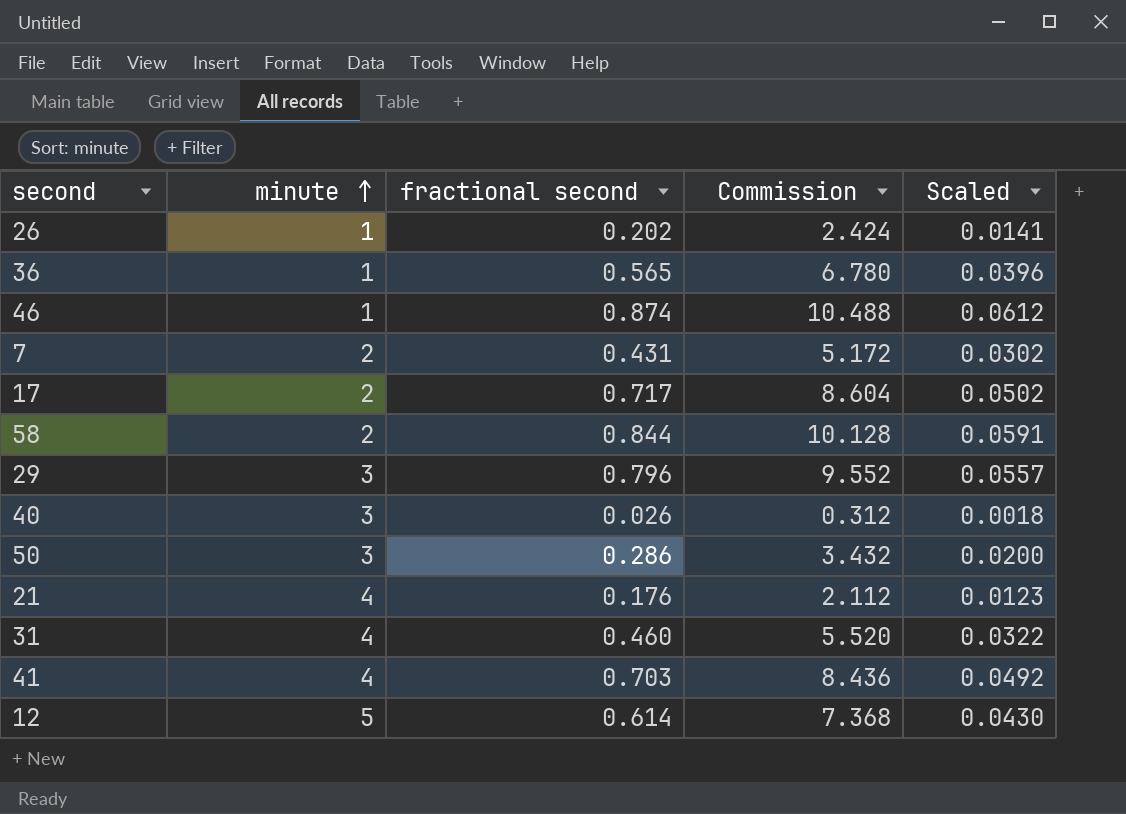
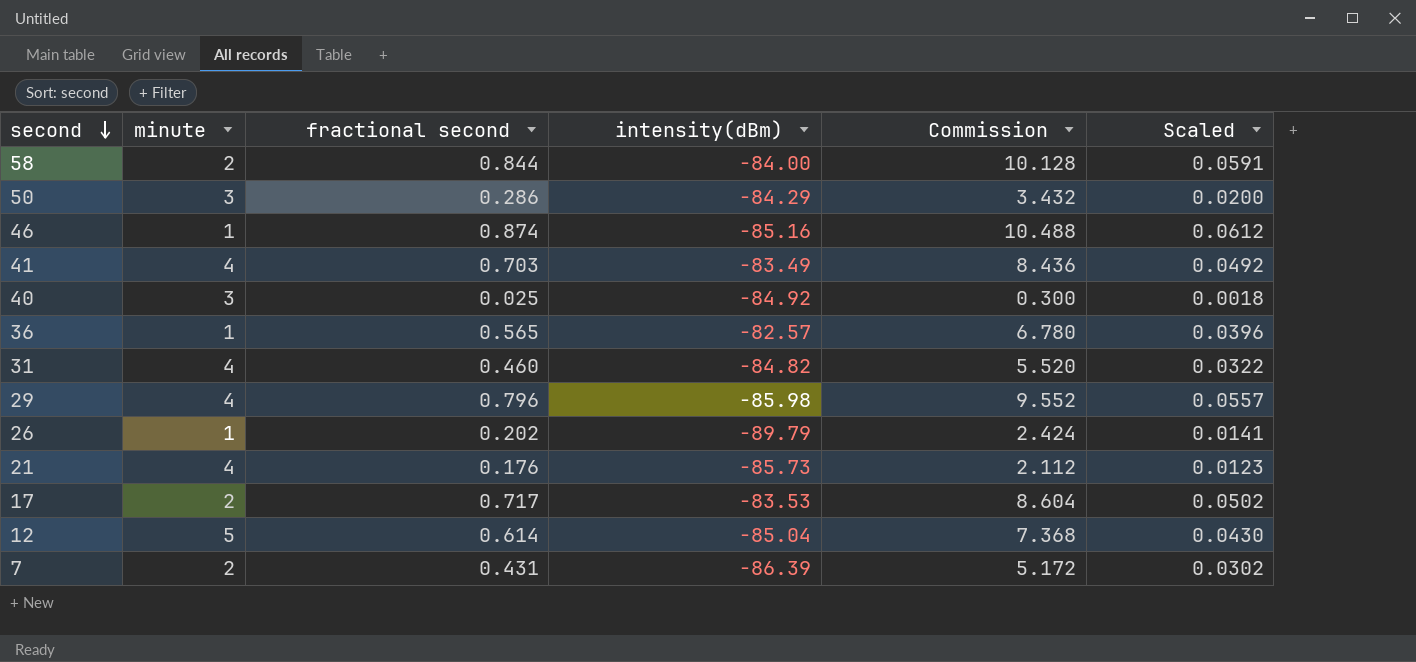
row order: minute ascending -> second descending
column intensity(dBm) | position: none -> 4
40 | fractional second: 0.026 -> 0.025
40 | Commission: 0.312 -> 0.300
29 | minute: 3 -> 4

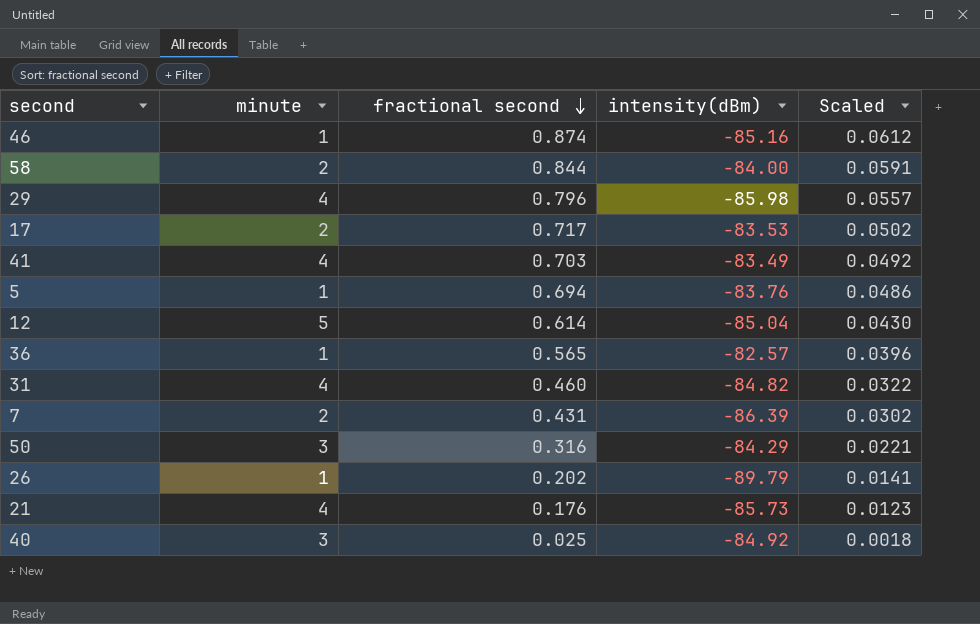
row order: second descending -> fractional second descending
column Commission | formula: [fractional second] * 12 -> none
row 5: none -> 1 | 0.694 | -83.76 | 0.0486
50 | fractional second: 0.286 -> 0.316
50 | Scaled: 0.0200 -> 0.0221

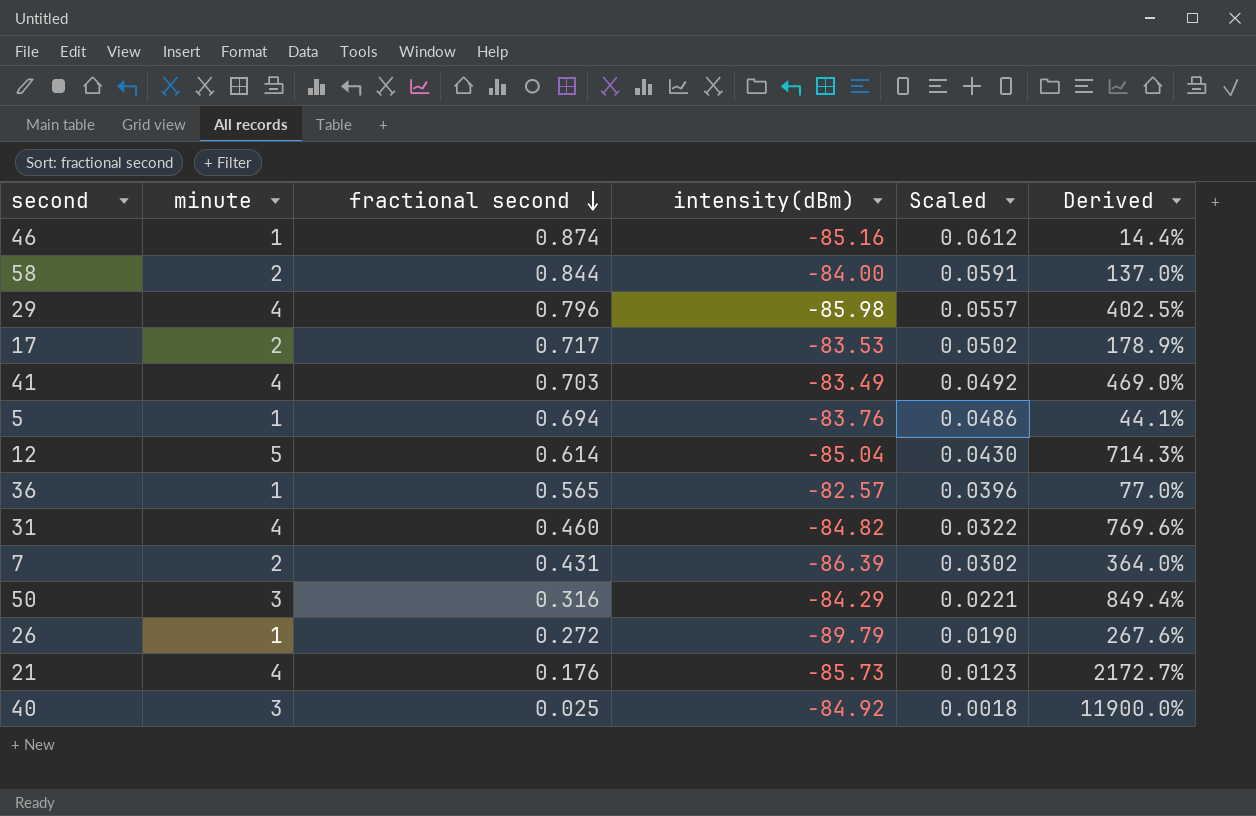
column Derived | formula: none -> ([minute] - [fractional second]) / [fractional second]
26 | fractional second: 0.202 -> 0.272
26 | Scaled: 0.0141 -> 0.0190

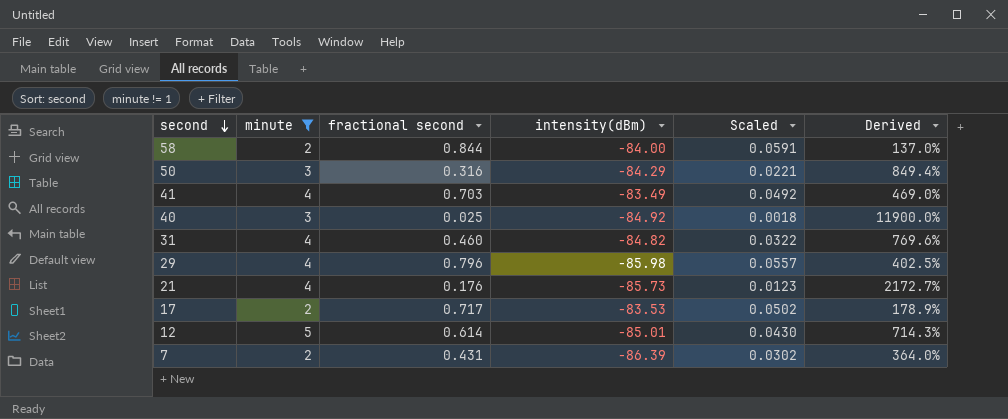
filter: none -> minute != 1
row order: fractional second descending -> second descending
12 | intensity(dBm): -85.04 -> -85.01

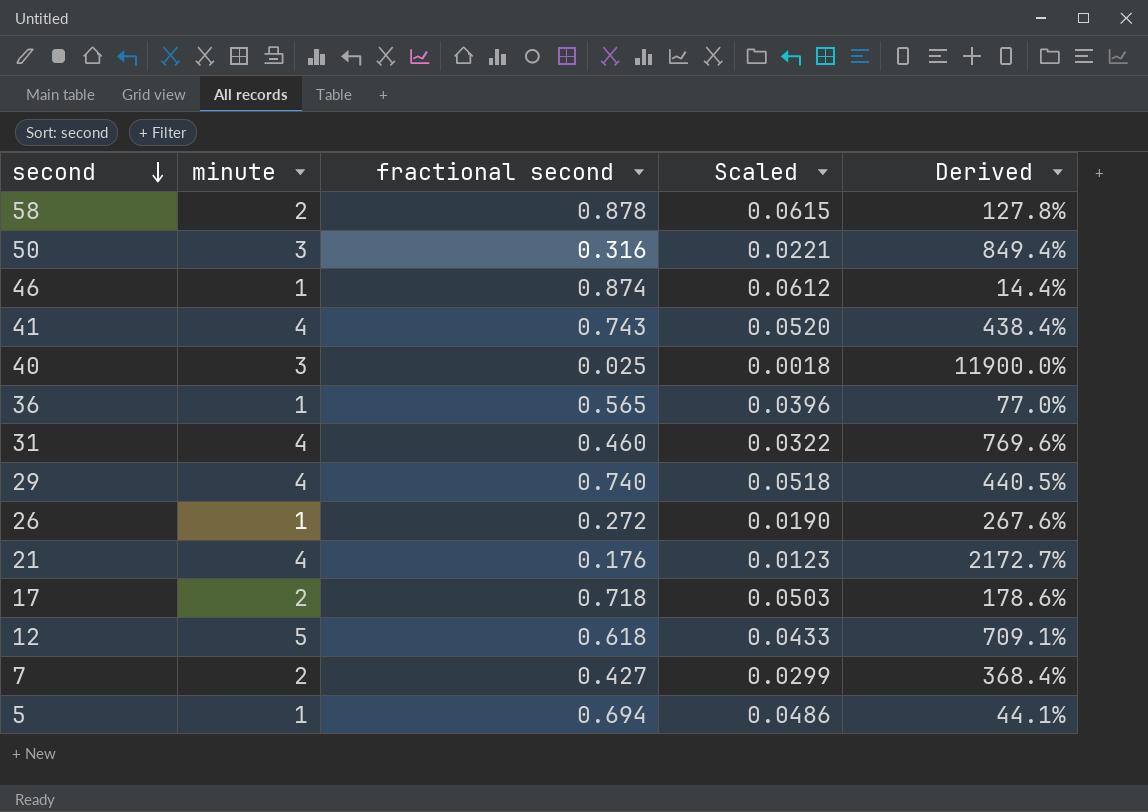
filter: minute != 1 -> none
column intensity(dBm) | position: 4 -> none
58 | fractional second: 0.844 -> 0.878
58 | Scaled: 0.0591 -> 0.0615
58 | Derived: 137.0% -> 127.8%
41 | fractional second: 0.703 -> 0.743
41 | Scaled: 0.0492 -> 0.0520
41 | Derived: 469.0% -> 438.4%
29 | fractional second: 0.796 -> 0.740
29 | Scaled: 0.0557 -> 0.0518
29 | Derived: 402.5% -> 440.5%
17 | fractional second: 0.717 -> 0.718
17 | Scaled: 0.0502 -> 0.0503
17 | Derived: 178.9% -> 178.6%
12 | fractional second: 0.614 -> 0.618
12 | Scaled: 0.0430 -> 0.0433
12 | Derived: 714.3% -> 709.1%
7 | fractional second: 0.431 -> 0.427
7 | Scaled: 0.0302 -> 0.0299
7 | Derived: 364.0% -> 368.4%

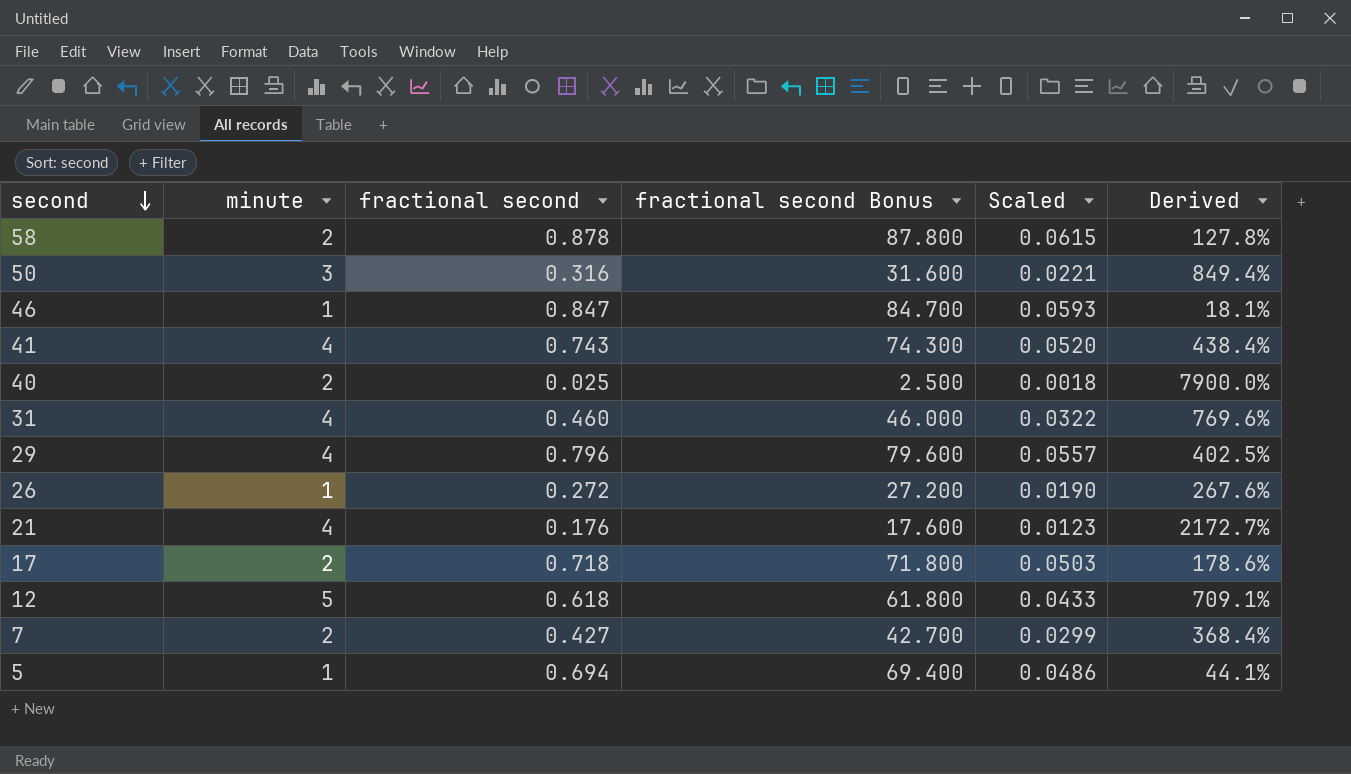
column fractional second Bonus | formula: none -> [fractional second] * 100
row 36: 1 | 0.565 | 0.0396 | 77.0% -> none
46 | fractional second: 0.874 -> 0.847
46 | Scaled: 0.0612 -> 0.0593
46 | Derived: 14.4% -> 18.1%
40 | minute: 3 -> 2
40 | Derived: 11900.0% -> 7900.0%
29 | fractional second: 0.740 -> 0.796
29 | Scaled: 0.0518 -> 0.0557
29 | Derived: 440.5% -> 402.5%

